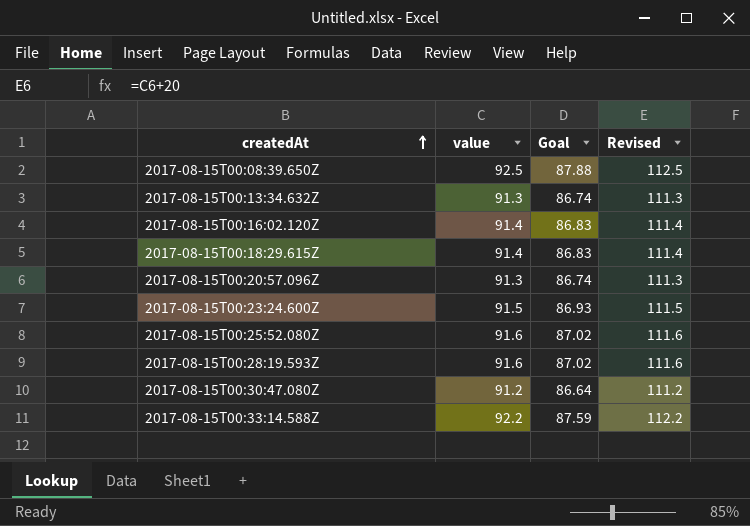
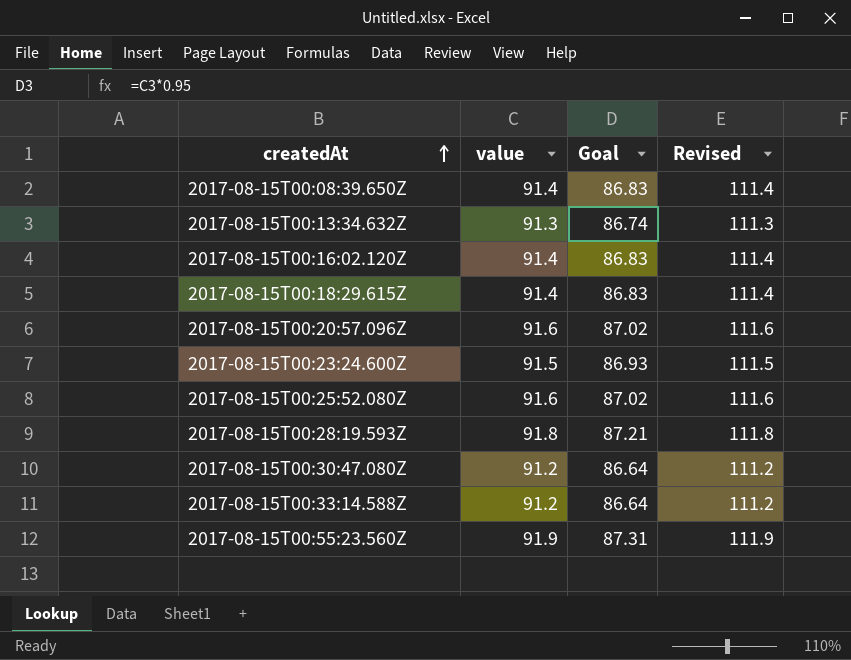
2017-08-15T00:08:39.650Z | value: 92.5 -> 91.4
2017-08-15T00:08:39.650Z | Goal: 87.88 -> 86.83
2017-08-15T00:08:39.650Z | Revised: 112.5 -> 111.4
2017-08-15T00:20:57.096Z | value: 91.3 -> 91.6
2017-08-15T00:20:57.096Z | Goal: 86.74 -> 87.02
2017-08-15T00:20:57.096Z | Revised: 111.3 -> 111.6
2017-08-15T00:28:19.593Z | value: 91.6 -> 91.8
2017-08-15T00:28:19.593Z | Goal: 87.02 -> 87.21
2017-08-15T00:28:19.593Z | Revised: 111.6 -> 111.8
2017-08-15T00:33:14.588Z | value: 92.2 -> 91.2
2017-08-15T00:33:14.588Z | Goal: 87.59 -> 86.64
2017-08-15T00:33:14.588Z | Revised: 112.2 -> 111.2
row 2017-08-15T00:55:23.560Z: none -> 91.9 | 87.31 | 111.9

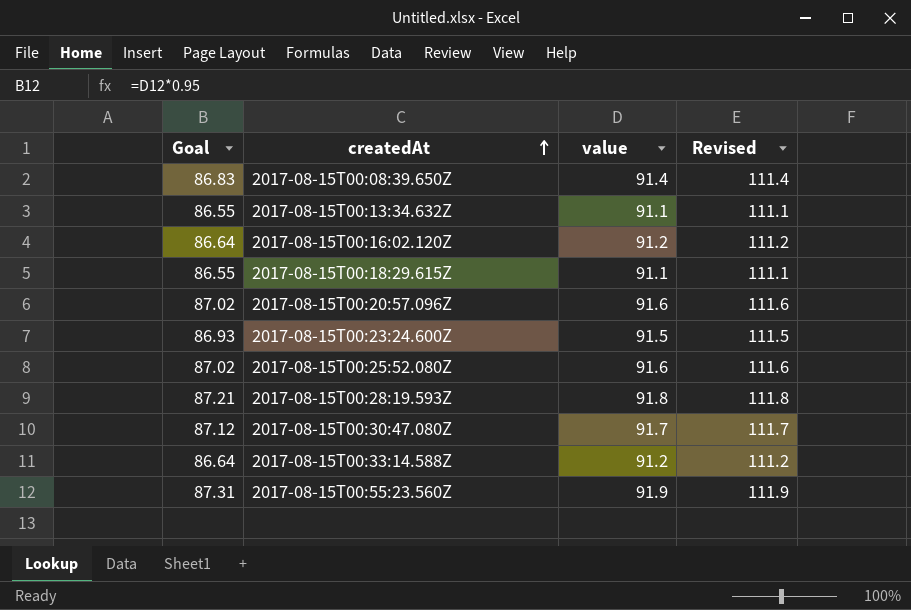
column Goal | position: 3 -> 1
2017-08-15T00:13:34.632Z | Goal: 86.74 -> 86.55
2017-08-15T00:13:34.632Z | value: 91.3 -> 91.1
2017-08-15T00:13:34.632Z | Revised: 111.3 -> 111.1
2017-08-15T00:16:02.120Z | Goal: 86.83 -> 86.64
2017-08-15T00:16:02.120Z | value: 91.4 -> 91.2
2017-08-15T00:16:02.120Z | Revised: 111.4 -> 111.2
2017-08-15T00:18:29.615Z | Goal: 86.83 -> 86.55
2017-08-15T00:18:29.615Z | value: 91.4 -> 91.1
2017-08-15T00:18:29.615Z | Revised: 111.4 -> 111.1
2017-08-15T00:30:47.080Z | Goal: 86.64 -> 87.12
2017-08-15T00:30:47.080Z | value: 91.2 -> 91.7
2017-08-15T00:30:47.080Z | Revised: 111.2 -> 111.7

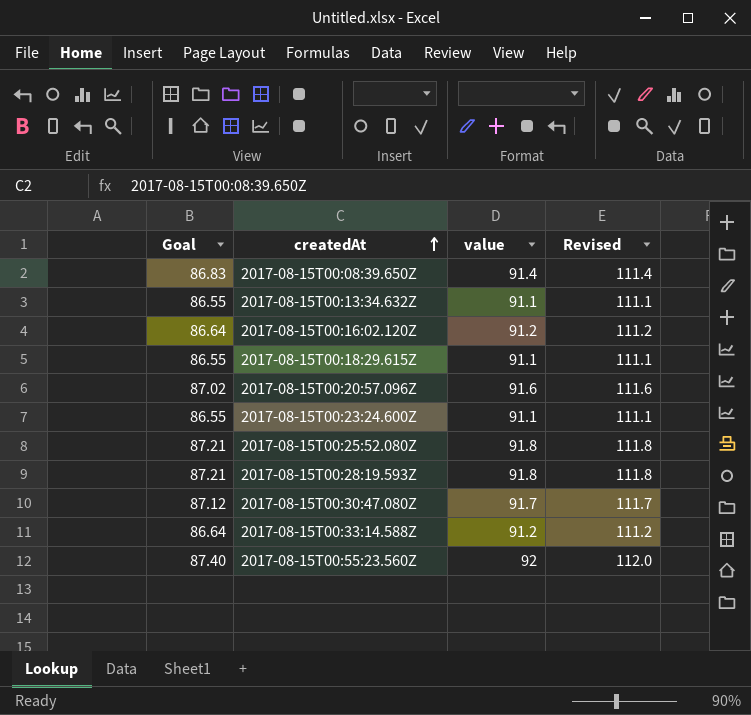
2017-08-15T00:23:24.600Z | Goal: 86.93 -> 86.55
2017-08-15T00:23:24.600Z | value: 91.5 -> 91.1
2017-08-15T00:23:24.600Z | Revised: 111.5 -> 111.1
2017-08-15T00:25:52.080Z | Goal: 87.02 -> 87.21
2017-08-15T00:25:52.080Z | value: 91.6 -> 91.8
2017-08-15T00:25:52.080Z | Revised: 111.6 -> 111.8
2017-08-15T00:55:23.560Z | Goal: 87.31 -> 87.40
2017-08-15T00:55:23.560Z | value: 91.9 -> 92
2017-08-15T00:55:23.560Z | Revised: 111.9 -> 112.0

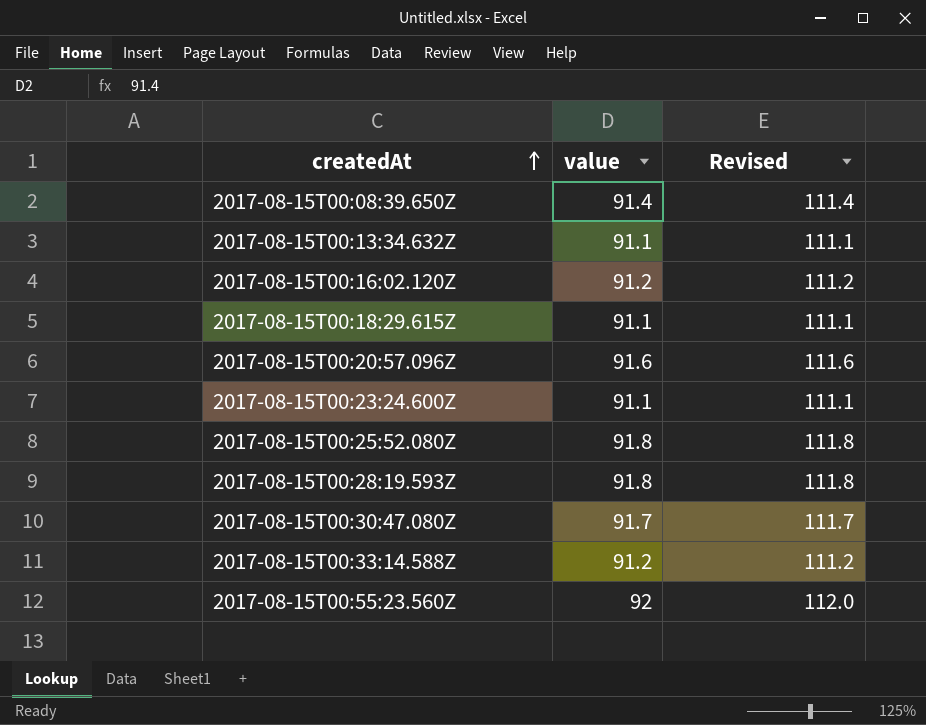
column Goal | formula: [value] * 0.95 -> none

